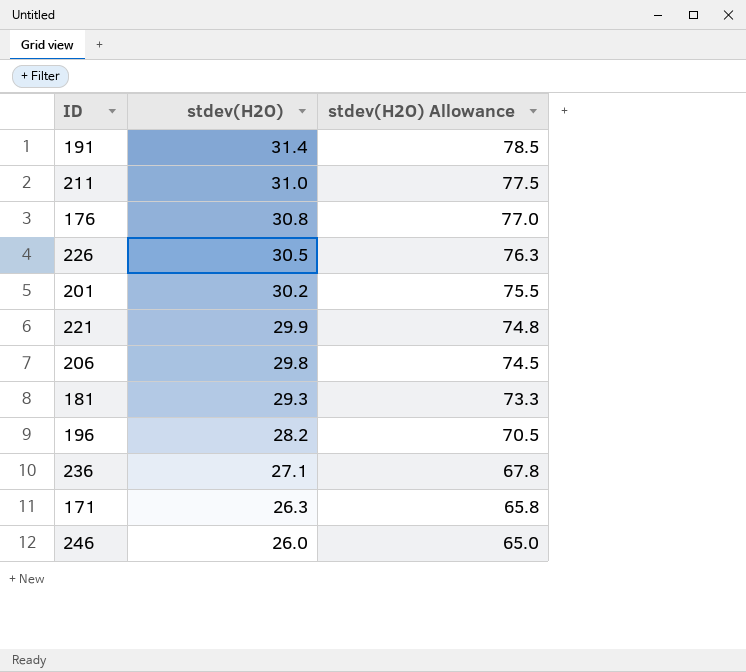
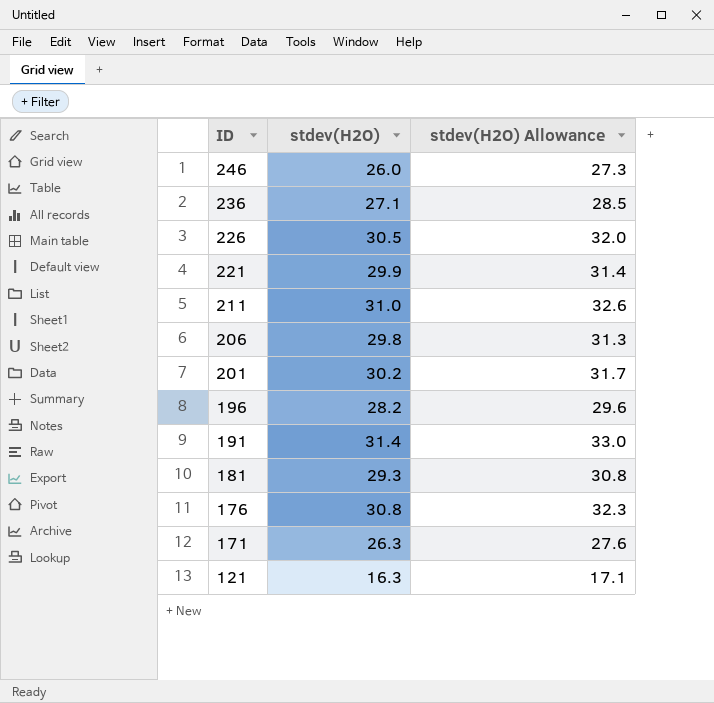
row order: stdev(H2O) descending -> ID descending
column stdev(H2O) Allowance | formula: [stdev(H2O)] * 2.5 -> [stdev(H2O)] * 1.05
row 121: none -> 16.3 | 17.1

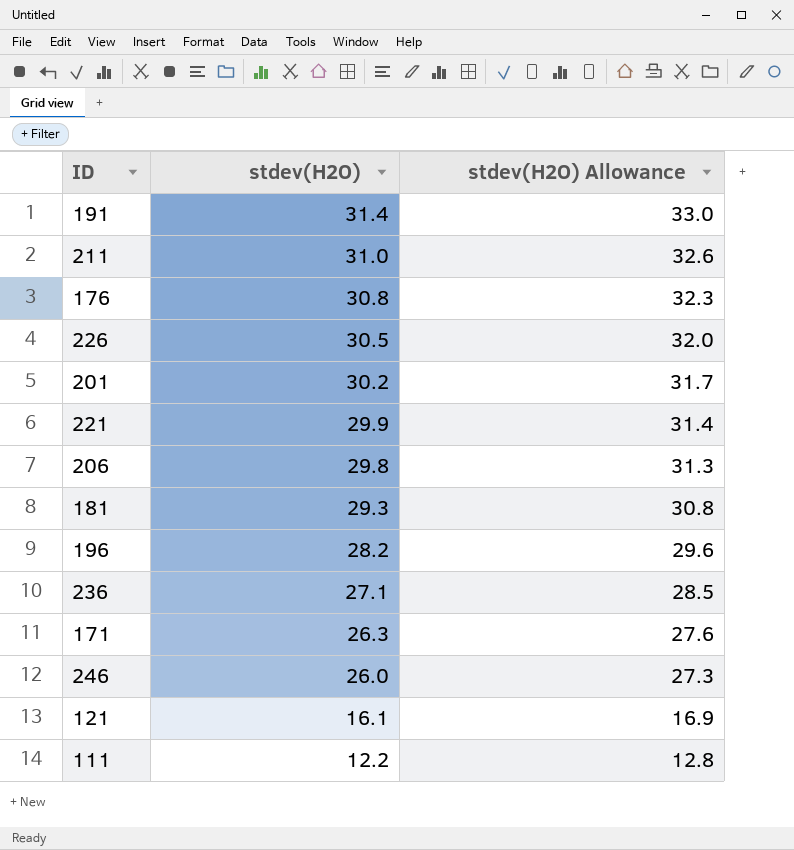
row order: ID descending -> stdev(H2O) descending
121 | stdev(H2O): 16.3 -> 16.1
121 | stdev(H2O) Allowance: 17.1 -> 16.9
row 111: none -> 12.2 | 12.8

